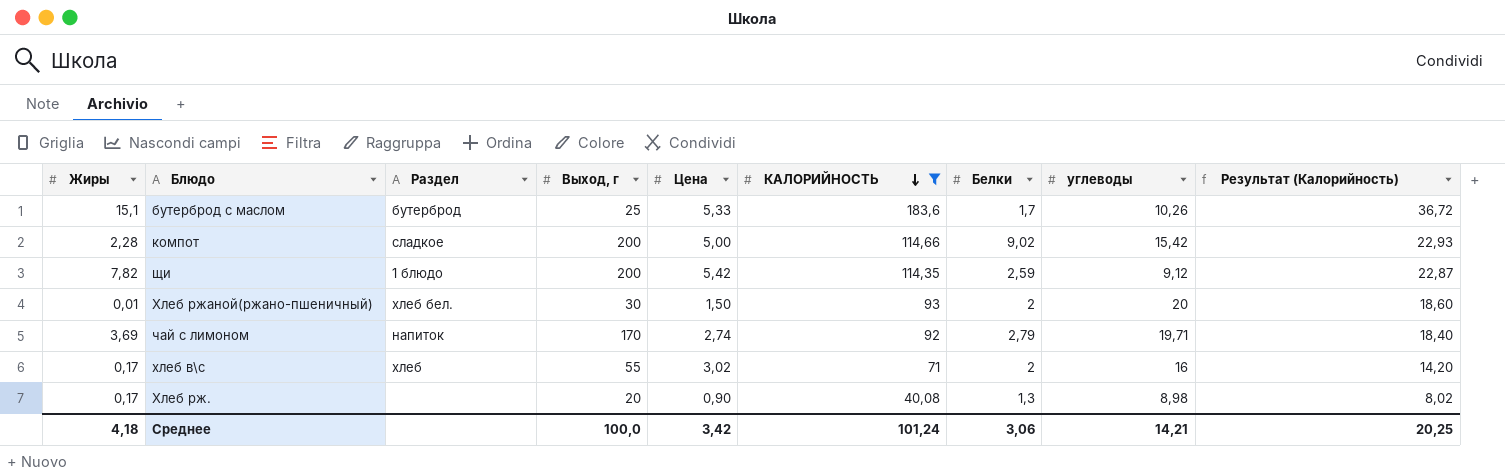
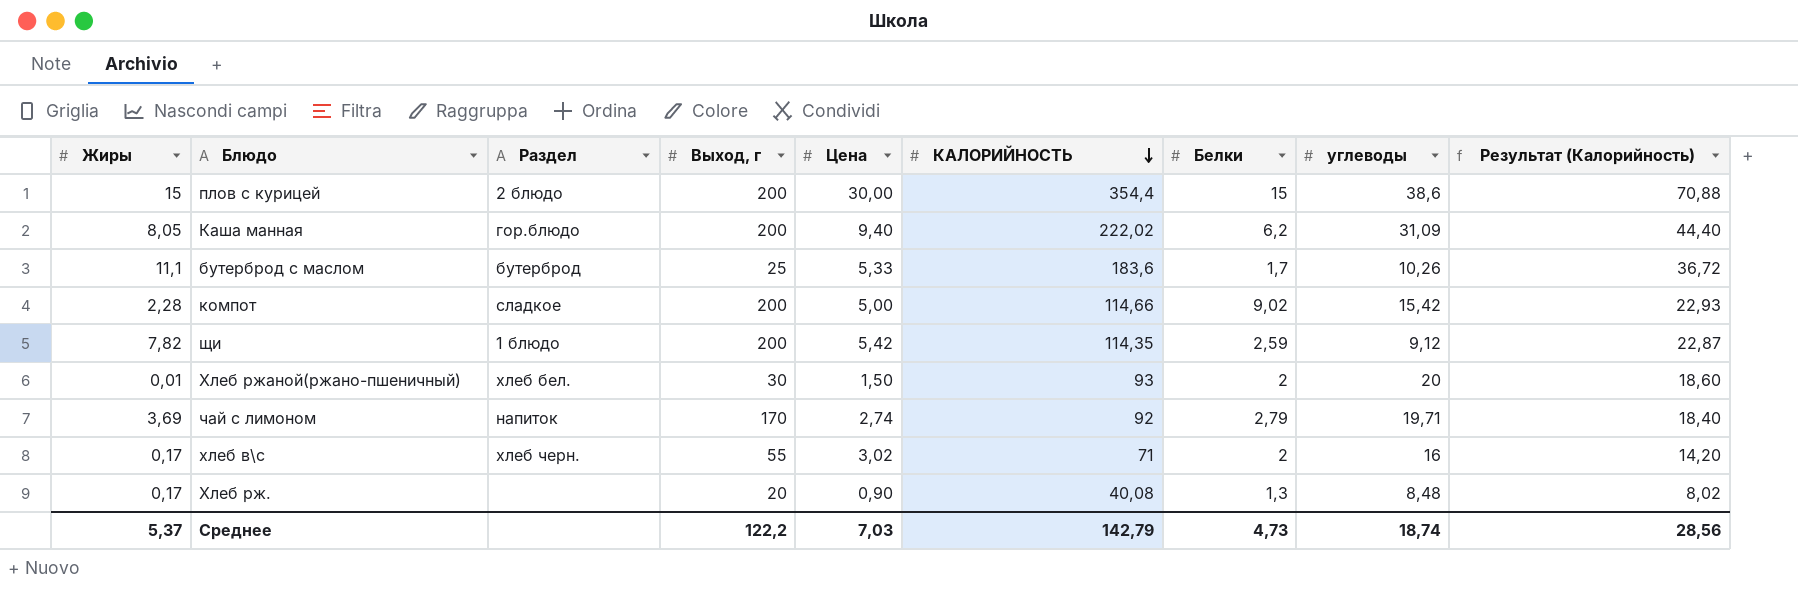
filter: КАЛОРИЙНОСТЬ <= 183,6 -> none
бутерброд с маслом | Жиры: 15,1 -> 11,1
хлеб в\с | Раздел: хлеб -> хлеб черн.
Хлеб рж. | углеводы: 8,98 -> 8,48
Среднее | Жиры: 4,18 -> 5,37
Среднее | Выход, г: 100,0 -> 122,2
Среднее | Цена: 3,42 -> 7,03
Среднее | КАЛОРИЙНОСТЬ: 101,24 -> 142,79
Среднее | Белки: 3,06 -> 4,73
Среднее | углеводы: 14,21 -> 18,74
Среднее | Результат (Калорийность): 20,25 -> 28,56

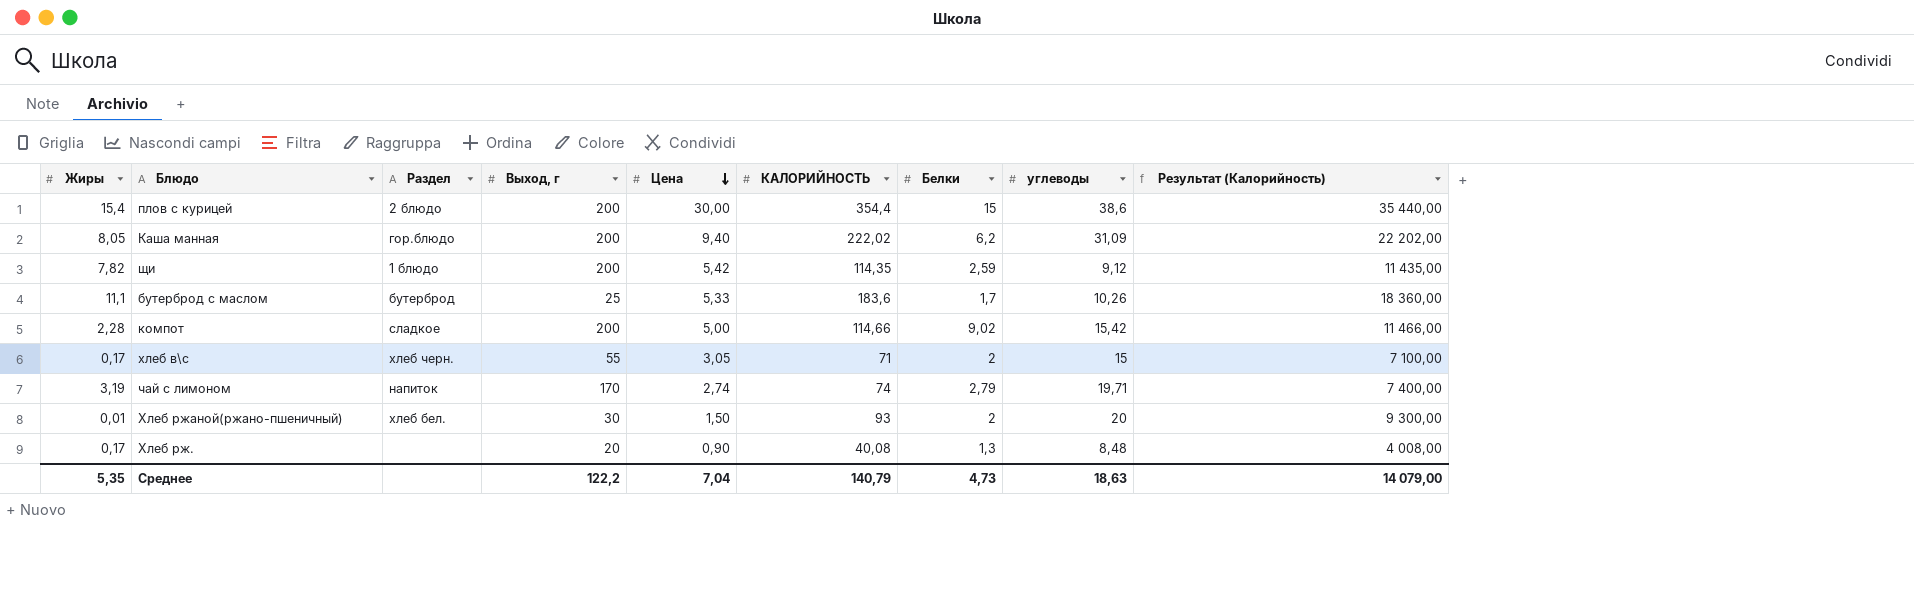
row order: КАЛОРИЙНОСТЬ descending -> Цена descending
column Результат (Калорийность) | formula: [КАЛОРИЙНОСТЬ] * 0,2 -> [КАЛОРИЙНОСТЬ] * 100
плов с курицей | Жиры: 15 -> 15,4
хлеб в\с | Цена: 3,02 -> 3,05
хлеб в\с | углеводы: 16 -> 15
чай с лимоном | Жиры: 3,69 -> 3,19
чай с лимоном | КАЛОРИЙНОСТЬ: 92 -> 74
Среднее | Жиры: 5,37 -> 5,35
Среднее | Цена: 7,03 -> 7,04
Среднее | КАЛОРИЙНОСТЬ: 142,79 -> 140,79
Среднее | углеводы: 18,74 -> 18,63
Среднее | Результат (Калорийность): 28,56 -> 14 079,00

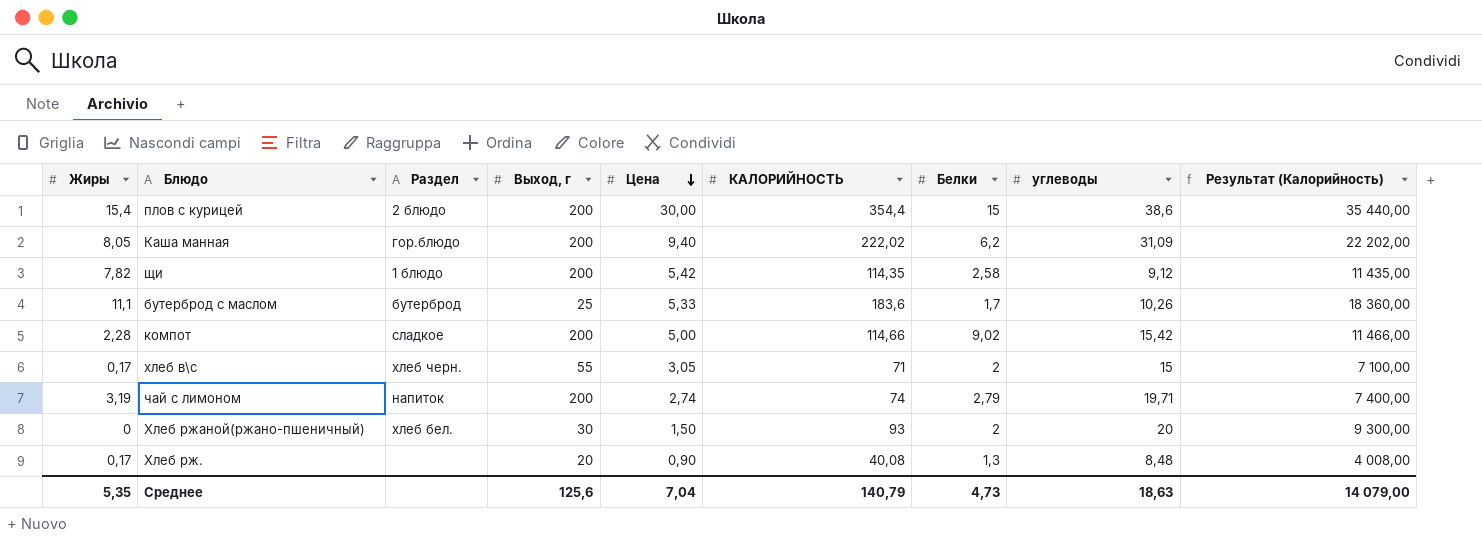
щи | Белки: 2,59 -> 2,58
чай с лимоном | Выход, г: 170 -> 200
Хлеб ржаной(ржано-пшеничный) | Жиры: 0,01 -> 0
Среднее | Выход, г: 122,2 -> 125,6

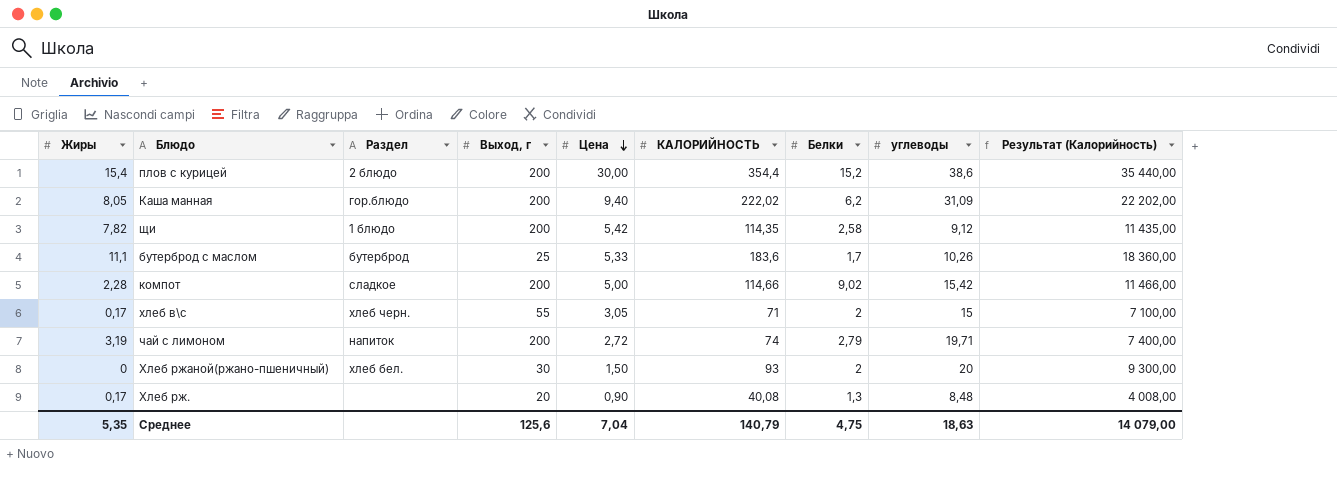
плов с курицей | Белки: 15 -> 15,2
чай с лимоном | Цена: 2,74 -> 2,72
Среднее | Белки: 4,73 -> 4,75

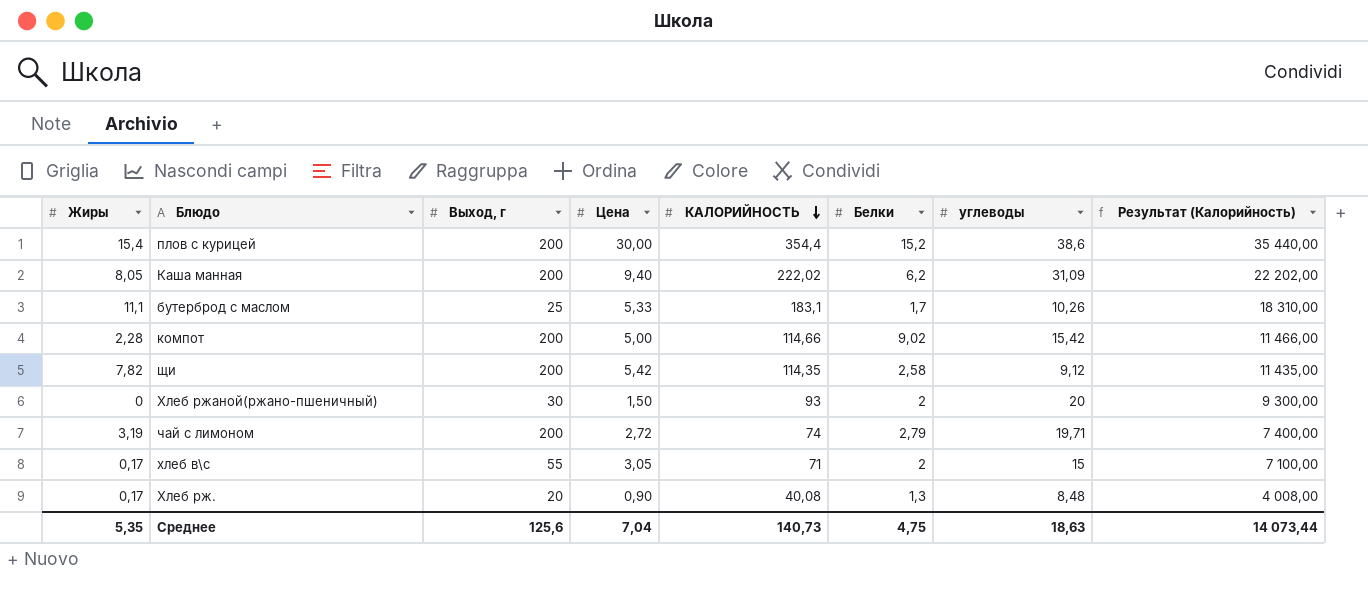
row order: Цена descending -> КАЛОРИЙНОСТЬ descending
column Раздел | position: 3 -> none
бутерброд с маслом | КАЛОРИЙНОСТЬ: 183,6 -> 183,1
бутерброд с маслом | Результат (Калорийность): 18 360,00 -> 18 310,00
Среднее | КАЛОРИЙНОСТЬ: 140,79 -> 140,73
Среднее | Результат (Калорийность): 14 079,00 -> 14 073,44

